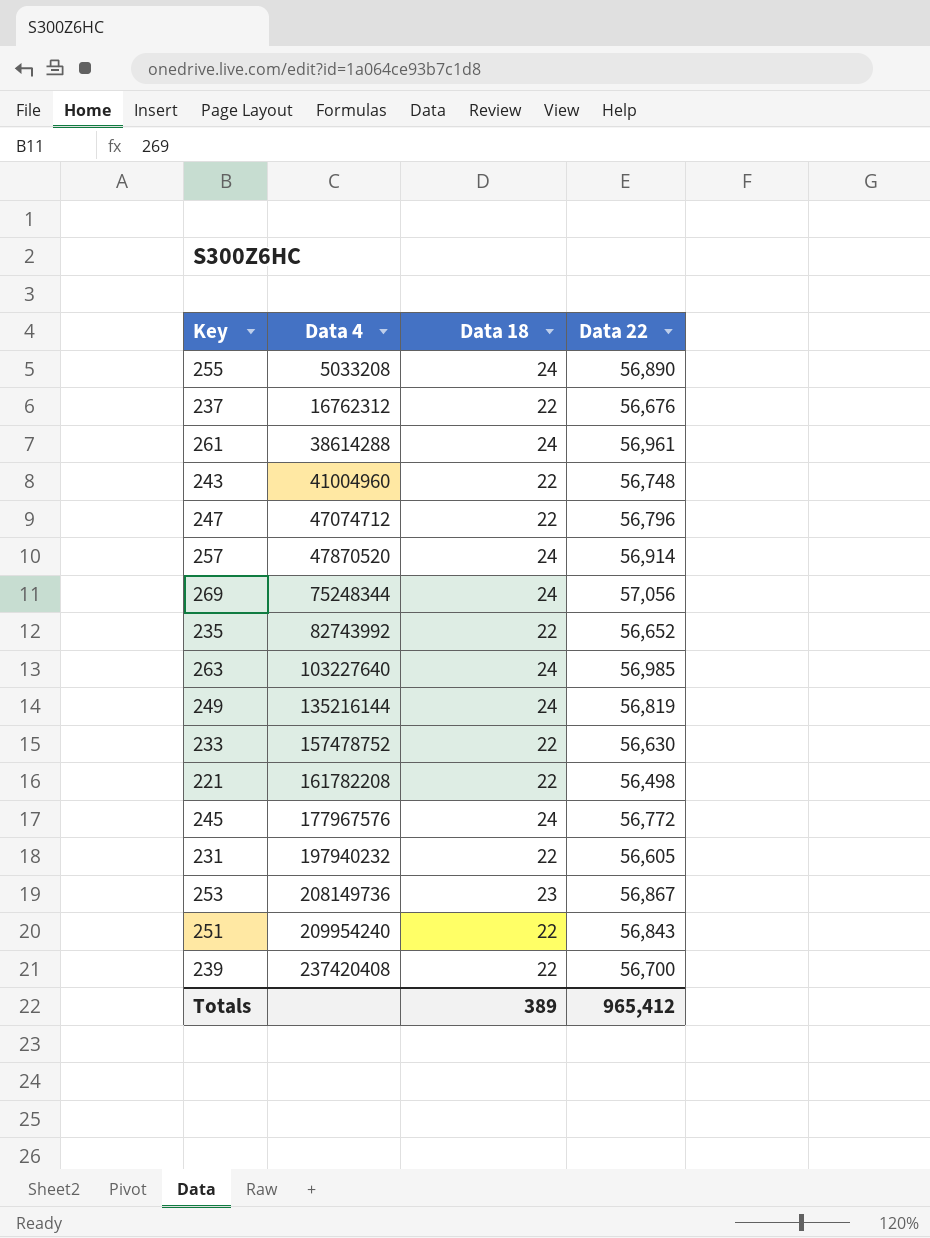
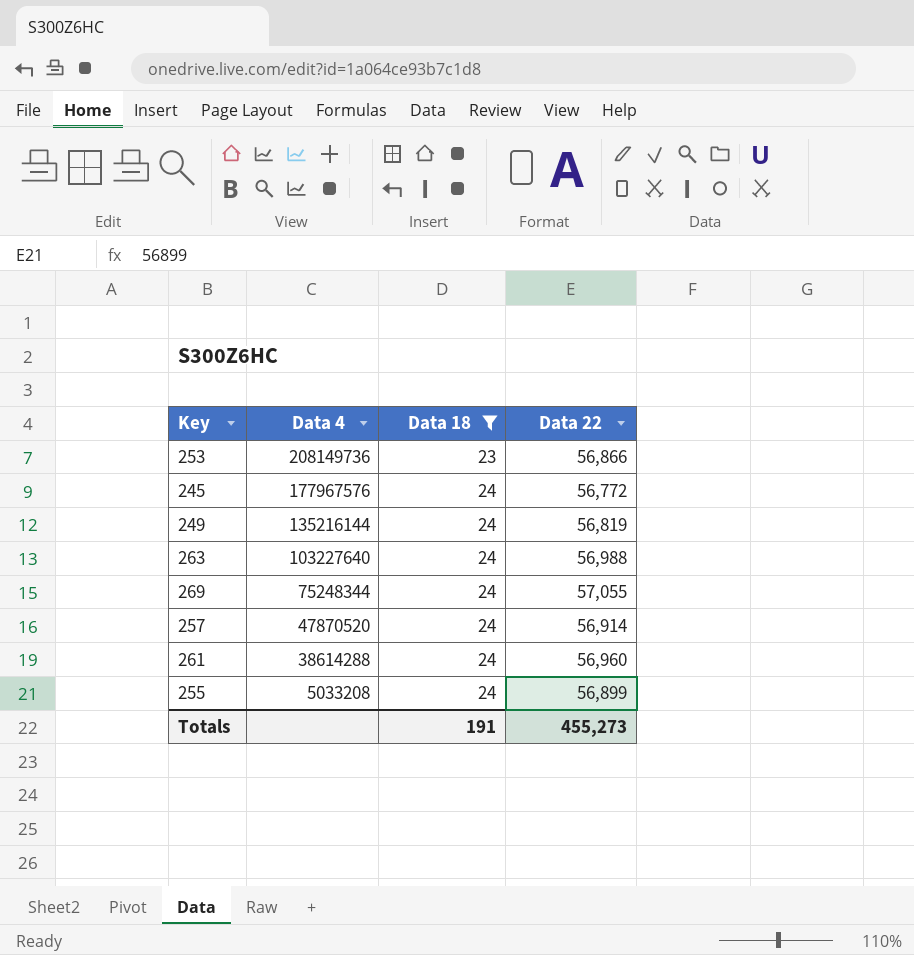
filter: none -> Data 18 != 22
row order: Data 4 ascending -> Data 4 descending
253 | Data 22: 56,867 -> 56,866
263 | Data 22: 56,985 -> 56,988
269 | Data 22: 57,056 -> 57,055
261 | Data 22: 56,961 -> 56,960
255 | Data 22: 56,890 -> 56,899
Totals | Data 18: 389 -> 191
Totals | Data 22: 965,412 -> 455,273

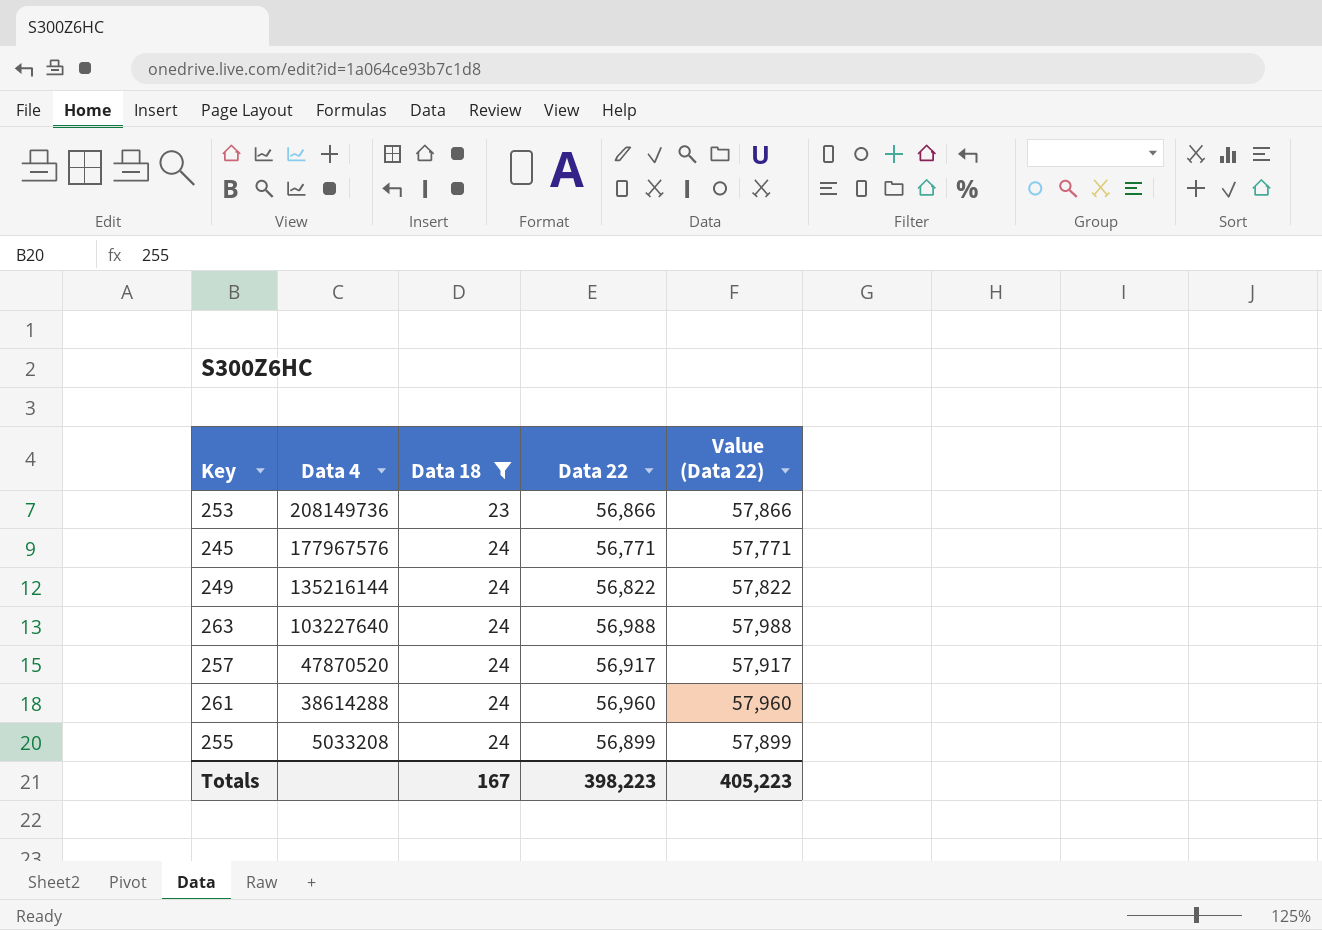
column Value (Data 22) | formula: none -> [Data 22] + 1000
row 269: 75248344 | 24 | 57,055 -> none
245 | Data 22: 56,772 -> 56,771
249 | Data 22: 56,819 -> 56,822
257 | Data 22: 56,914 -> 56,917
Totals | Data 18: 191 -> 167
Totals | Data 22: 455,273 -> 398,223

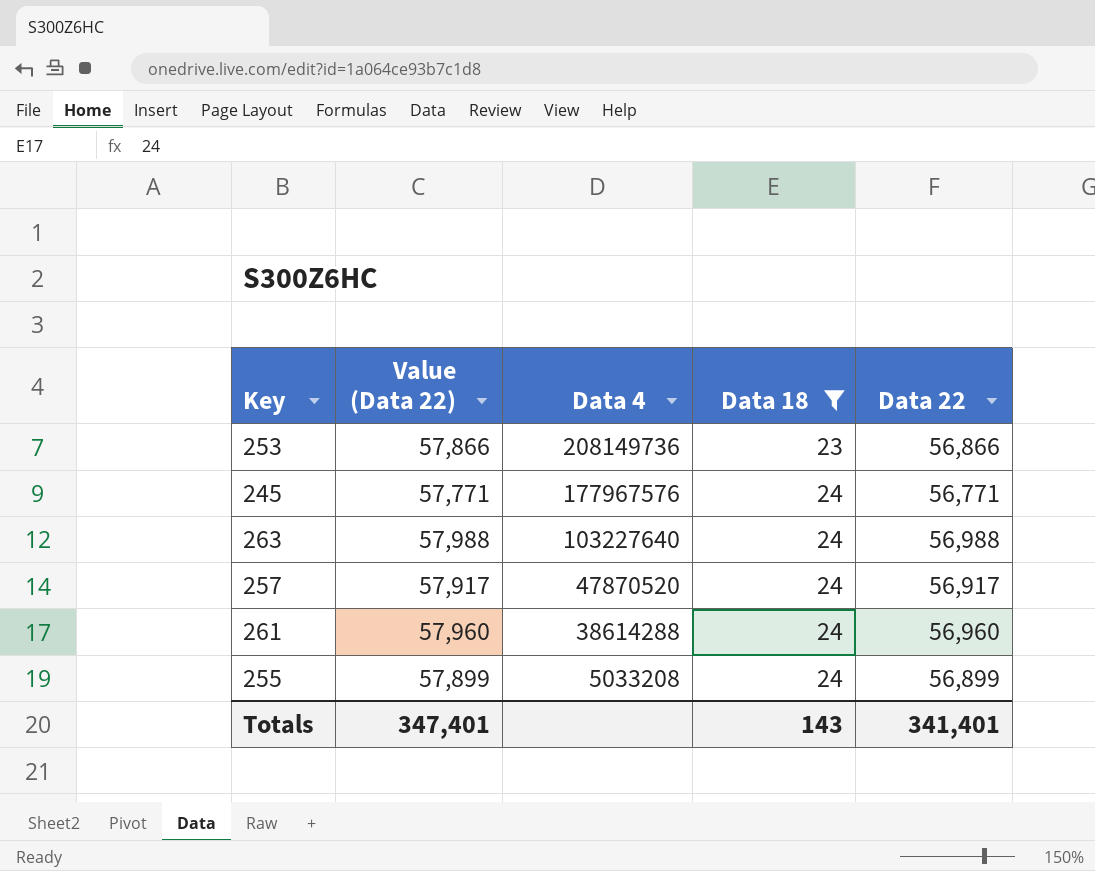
column Value (Data 22) | position: 5 -> 2
row 249: 135216144 | 24 | 56,822 | 57,822 -> none
Totals | Value (Data 22): 405,223 -> 347,401
Totals | Data 18: 167 -> 143
Totals | Data 22: 398,223 -> 341,401

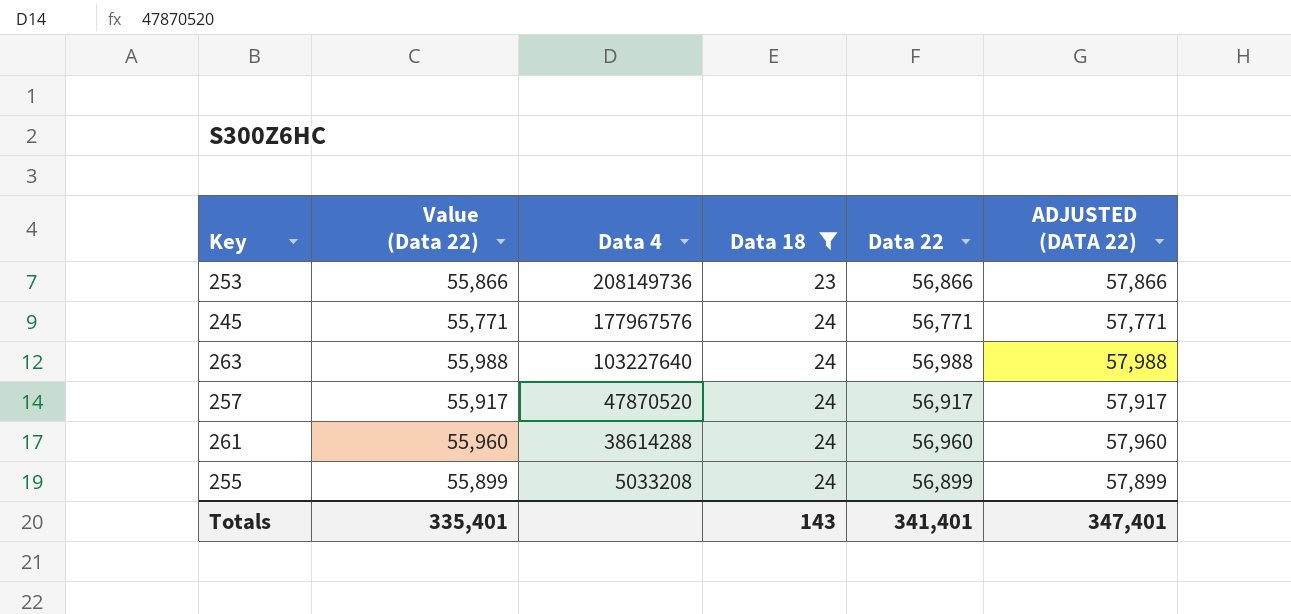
column Value (Data 22) | formula: [Data 22] + 1000 -> [Data 22] - 1000
column ADJUSTED (DATA 22) | formula: none -> [Data 22] + 1000
Totals | Value (Data 22): 347,401 -> 335,401

